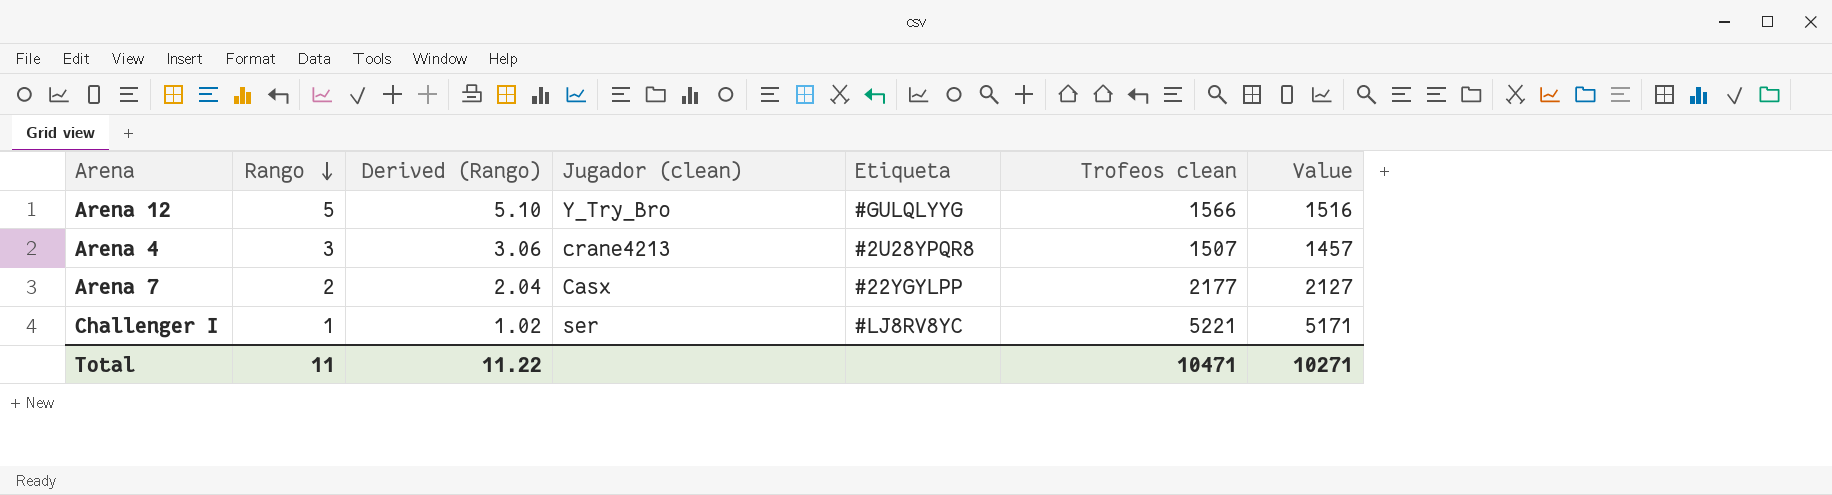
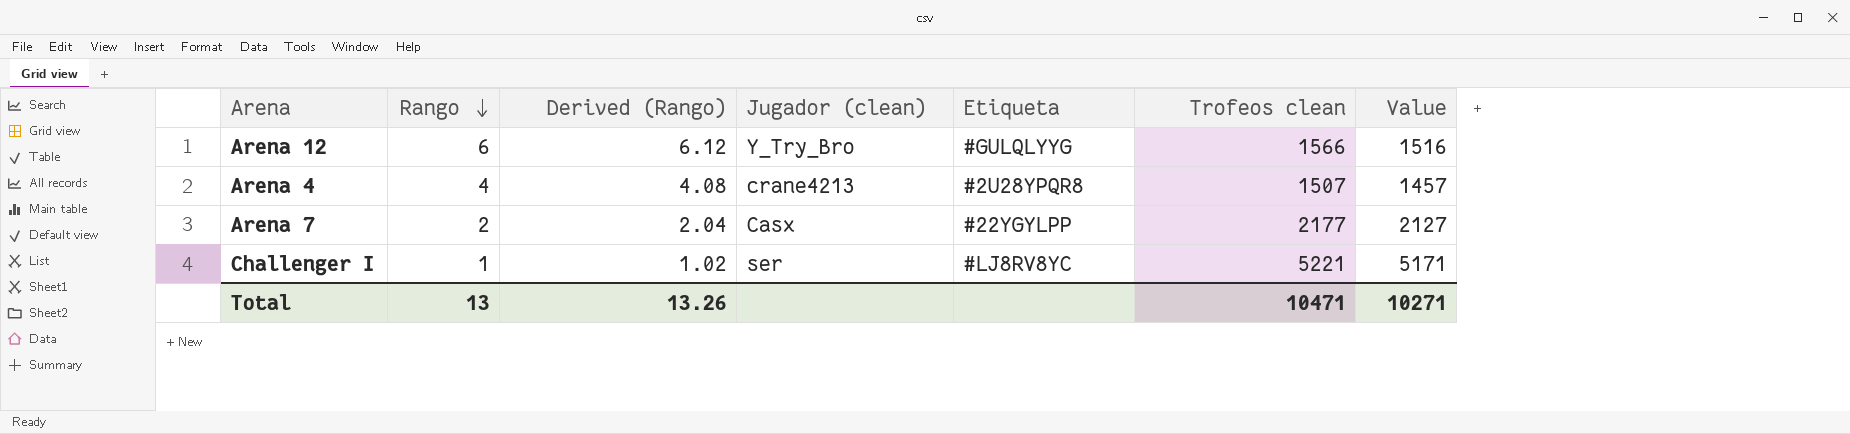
Arena 12 | Rango: 5 -> 6
Arena 12 | Derived (Rango): 5.10 -> 6.12
Arena 4 | Rango: 3 -> 4
Arena 4 | Derived (Rango): 3.06 -> 4.08
Total | Rango: 11 -> 13
Total | Derived (Rango): 11.22 -> 13.26

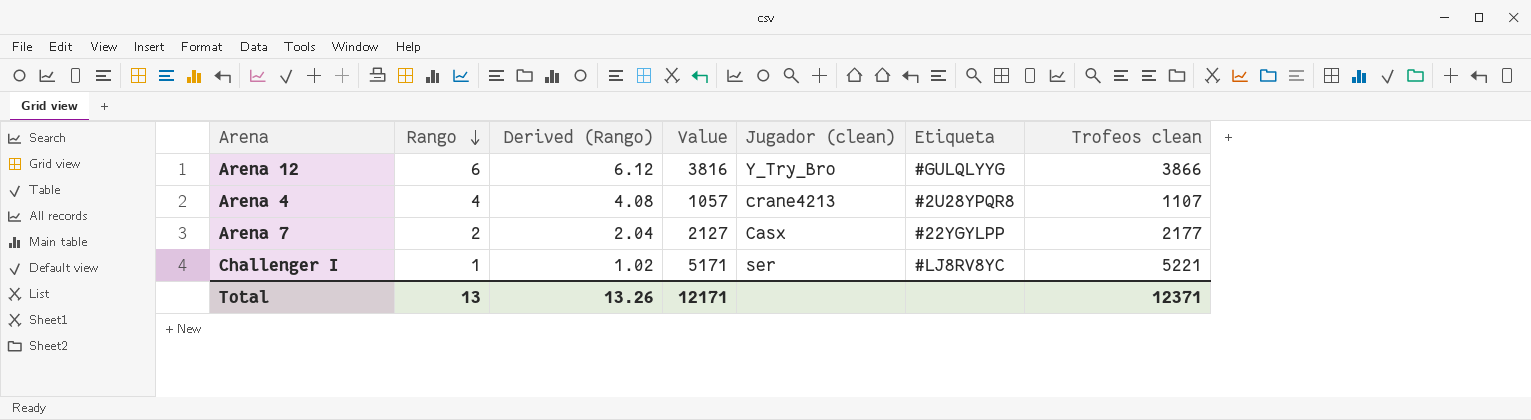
column Value | position: 7 -> 4
Arena 12 | Value: 1516 -> 3816
Arena 12 | Trofeos clean: 1566 -> 3866
Arena 4 | Value: 1457 -> 1057
Arena 4 | Trofeos clean: 1507 -> 1107
Total | Value: 10271 -> 12171
Total | Trofeos clean: 10471 -> 12371

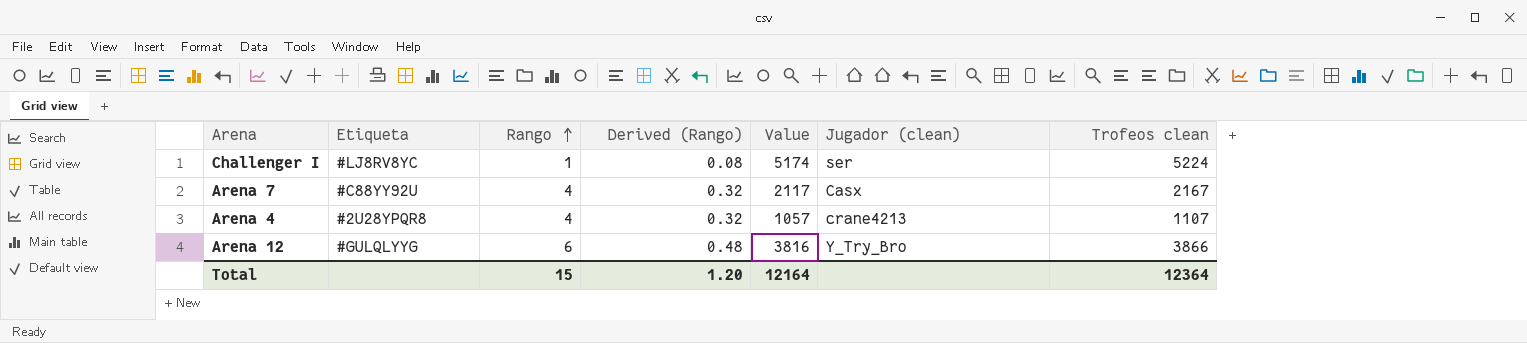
row order: Rango descending -> Rango ascending
column Etiqueta | position: 6 -> 2
column Derived (Rango) | formula: [Rango] * 1.02 -> [Rango] * 0.08
Challenger I | Value: 5171 -> 5174
Challenger I | Trofeos clean: 5221 -> 5224
Arena 7 | Etiqueta: #22YGYLPP -> #C88YY92U
Arena 7 | Rango: 2 -> 4
Arena 7 | Value: 2127 -> 2117
Arena 7 | Trofeos clean: 2177 -> 2167
Total | Rango: 13 -> 15
Total | Derived (Rango): 13.26 -> 1.20
Total | Value: 12171 -> 12164
Total | Trofeos clean: 12371 -> 12364

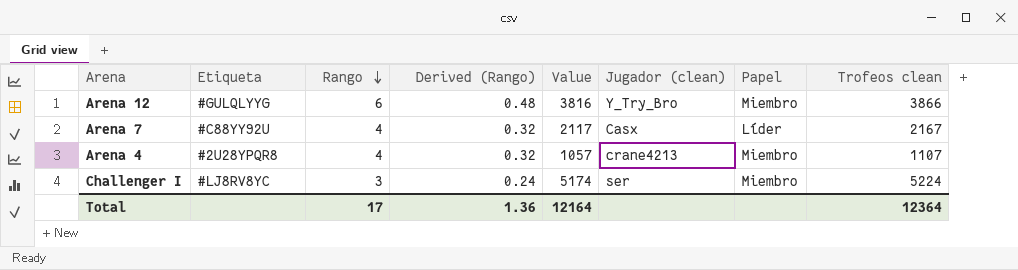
row order: Rango ascending -> Rango descending
column Papel | position: none -> 7
Challenger I | Rango: 1 -> 3
Challenger I | Derived (Rango): 0.08 -> 0.24
Total | Rango: 15 -> 17
Total | Derived (Rango): 1.20 -> 1.36

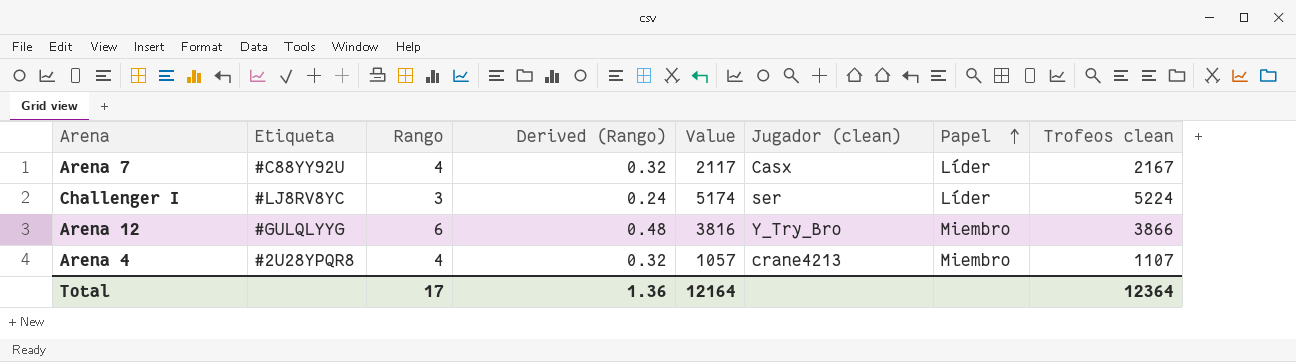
row order: Rango descending -> Papel ascending
Challenger I | Papel: Miembro -> Líder

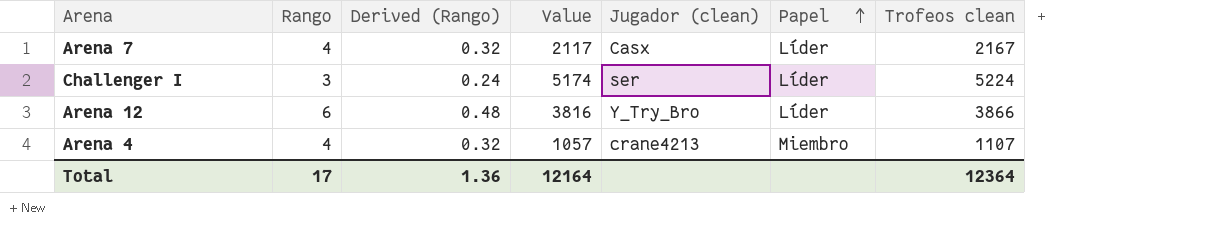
column Etiqueta | position: 2 -> none
Arena 12 | Papel: Miembro -> Líder

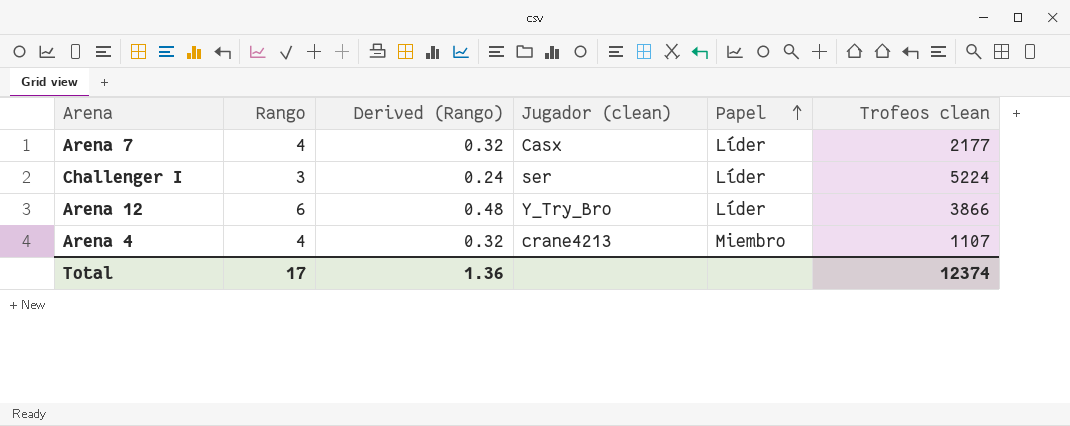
column Value | formula: [Trofeos clean] - 50 -> none
Arena 7 | Trofeos clean: 2167 -> 2177
Total | Trofeos clean: 12364 -> 12374

